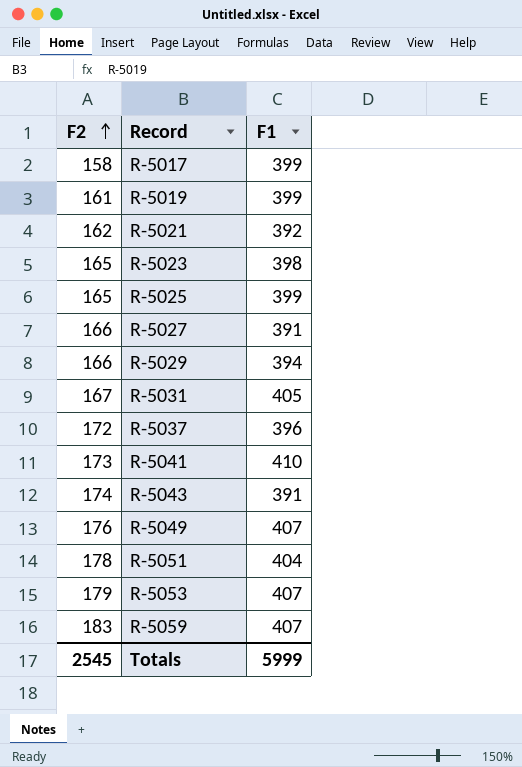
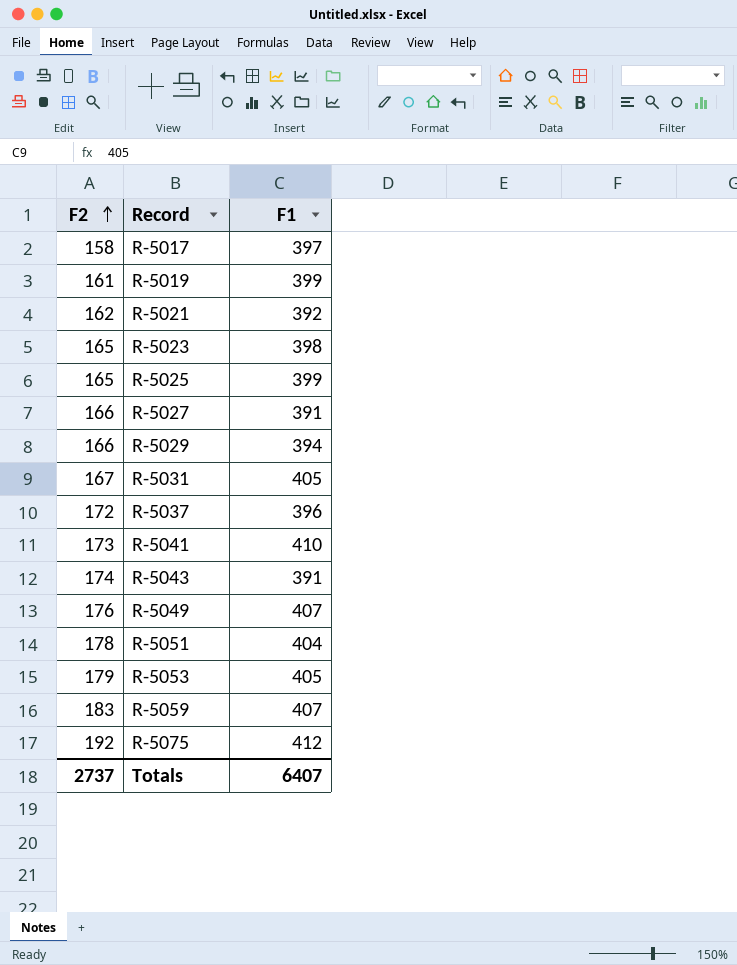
R-5017 | F1: 399 -> 397
R-5053 | F1: 407 -> 405
row R-5075: none -> 192 | 412
Totals | F2: 2545 -> 2737
Totals | F1: 5999 -> 6407

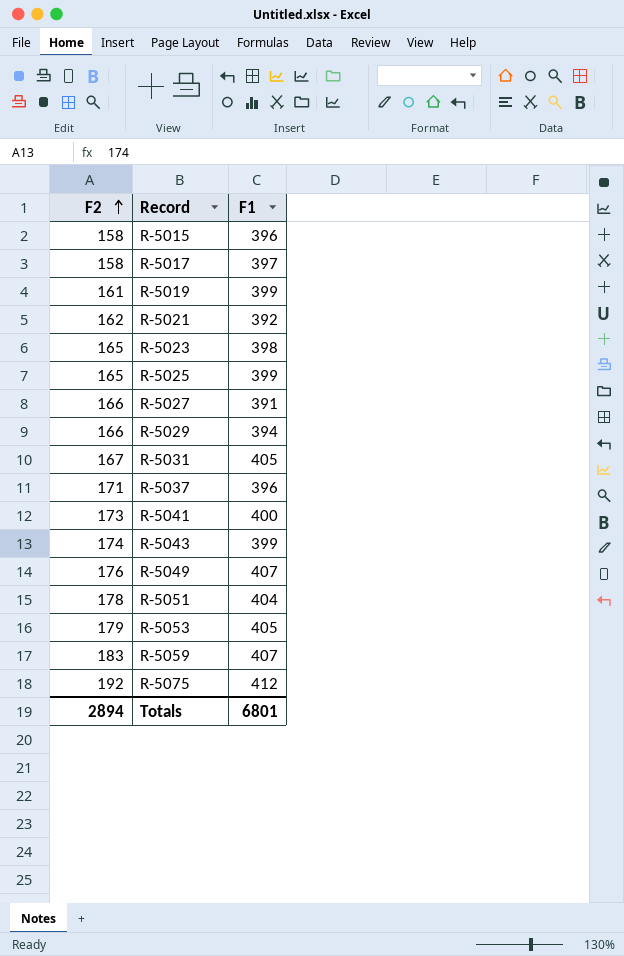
row R-5015: none -> 158 | 396
R-5037 | F2: 172 -> 171
R-5041 | F1: 410 -> 400
R-5043 | F1: 391 -> 399
Totals | F2: 2737 -> 2894
Totals | F1: 6407 -> 6801

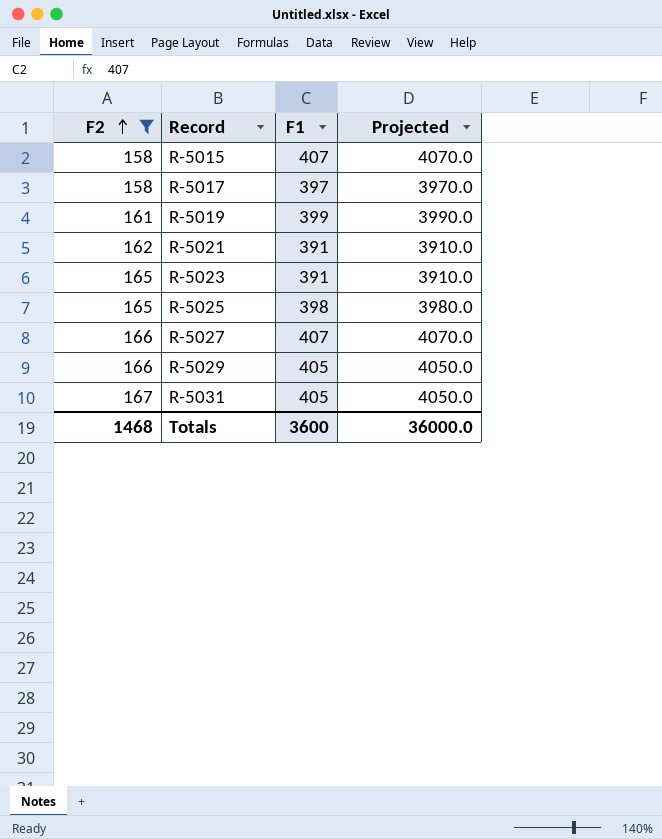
filter: none -> F2 <= 167
column Projected | formula: none -> [F1] * 10
R-5015 | F1: 396 -> 407
R-5021 | F1: 392 -> 391
R-5023 | F1: 398 -> 391
R-5025 | F1: 399 -> 398
R-5027 | F1: 391 -> 407
R-5029 | F1: 394 -> 405
Totals | F2: 2894 -> 1468
Totals | F1: 6801 -> 3600

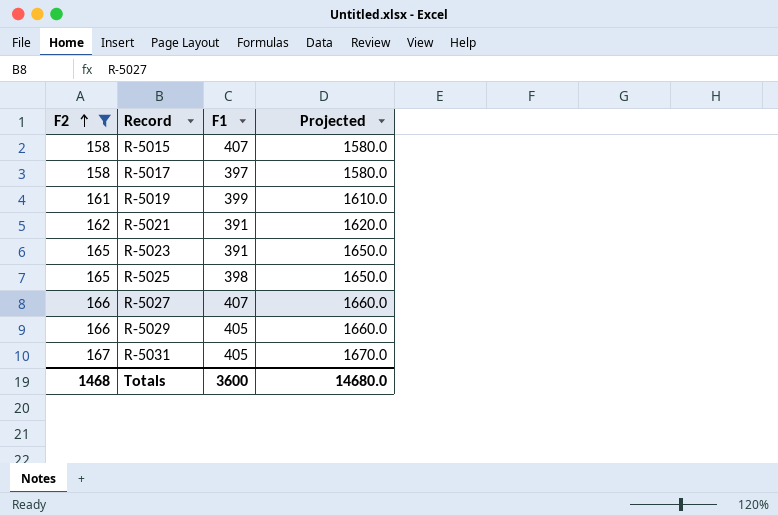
column Projected | formula: [F1] * 10 -> [F2] * 10
Totals | Projected: 36000.0 -> 14680.0

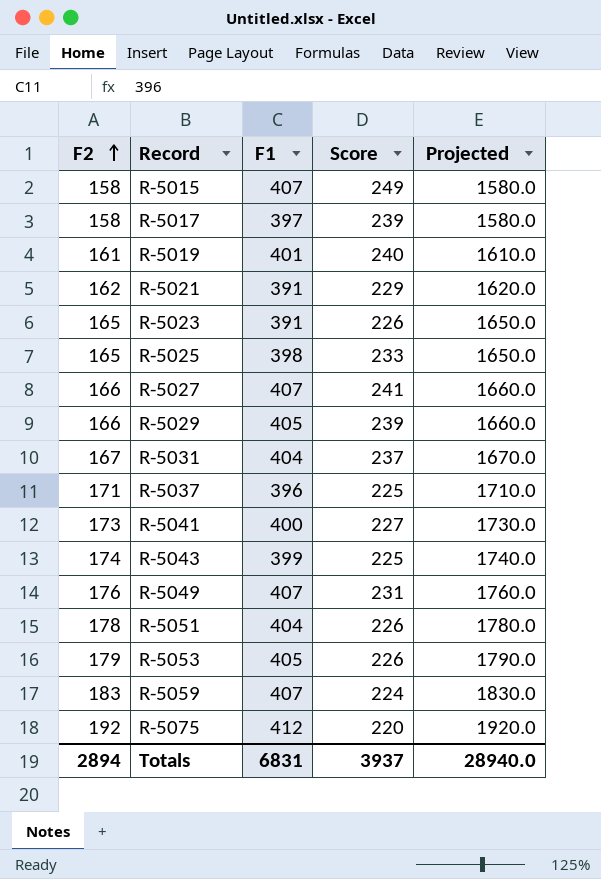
filter: F2 <= 167 -> none
column Score | formula: none -> [F1] - [F2]
R-5019 | F1: 399 -> 401
R-5031 | F1: 405 -> 404
Totals | F2: 1468 -> 2894
Totals | F1: 3600 -> 6831
Totals | Projected: 14680.0 -> 28940.0

